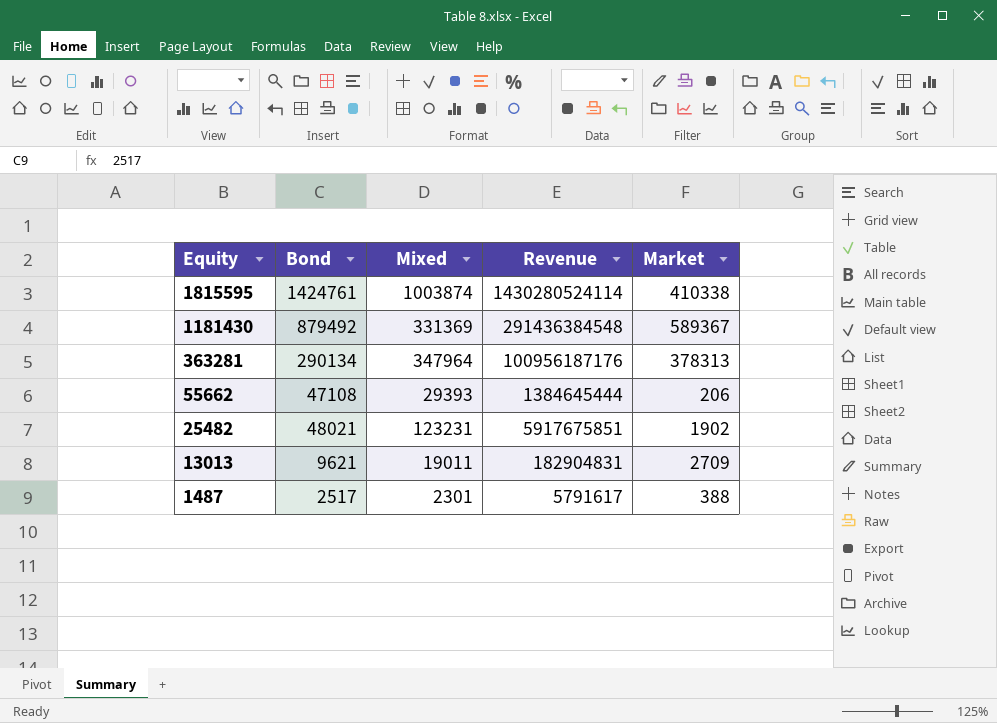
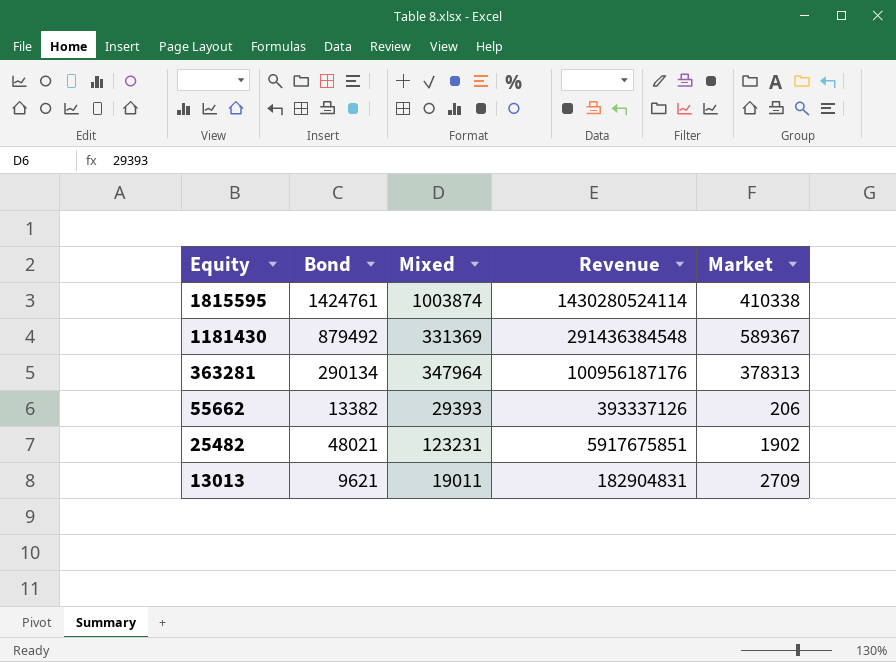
row 1487: 2517 | 2301 | 5791617 | 388 -> none
55662 | Bond: 47108 -> 13382
55662 | Revenue: 1384645444 -> 393337126

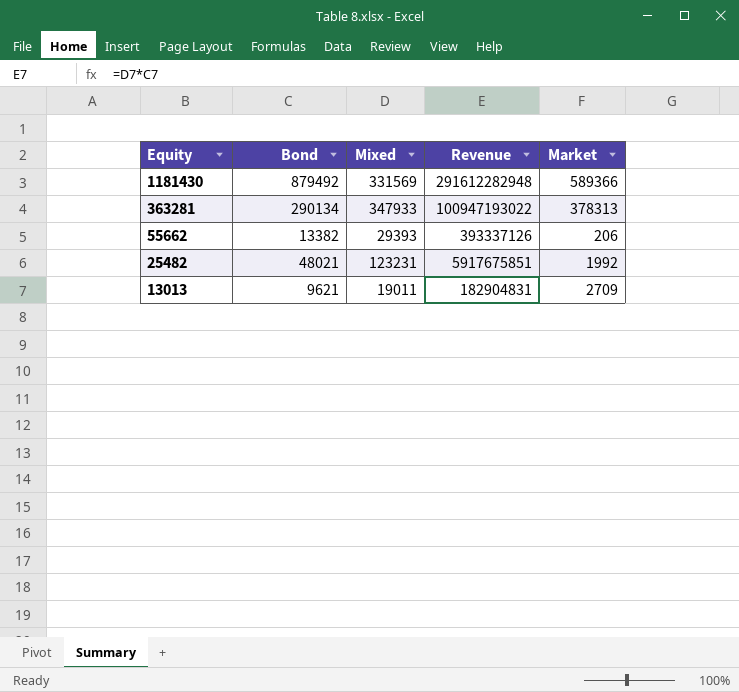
row 1815595: 1424761 | 1003874 | 1430280524114 | 410338 -> none
1181430 | Mixed: 331369 -> 331569
1181430 | Revenue: 291436384548 -> 291612282948
1181430 | Market: 589367 -> 589366
363281 | Mixed: 347964 -> 347933
363281 | Revenue: 100956187176 -> 100947193022
25482 | Market: 1902 -> 1992

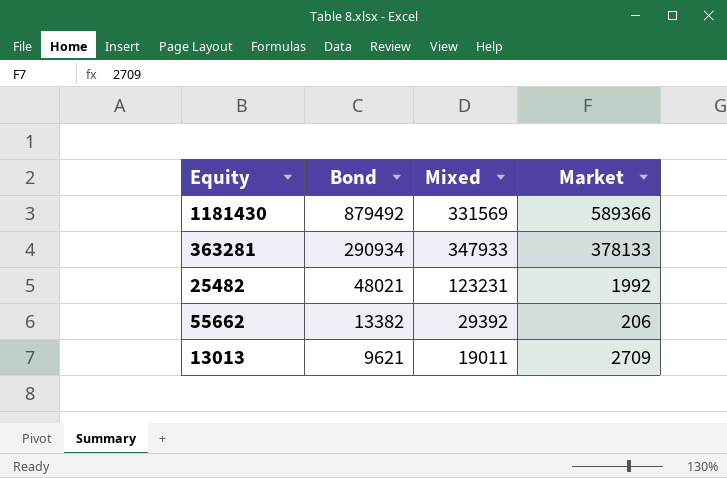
row order: Equity descending -> Bond descending
column Revenue | formula: [Bond] * [Mixed] -> none
363281 | Bond: 290134 -> 290934
363281 | Market: 378313 -> 378133
55662 | Mixed: 29393 -> 29392

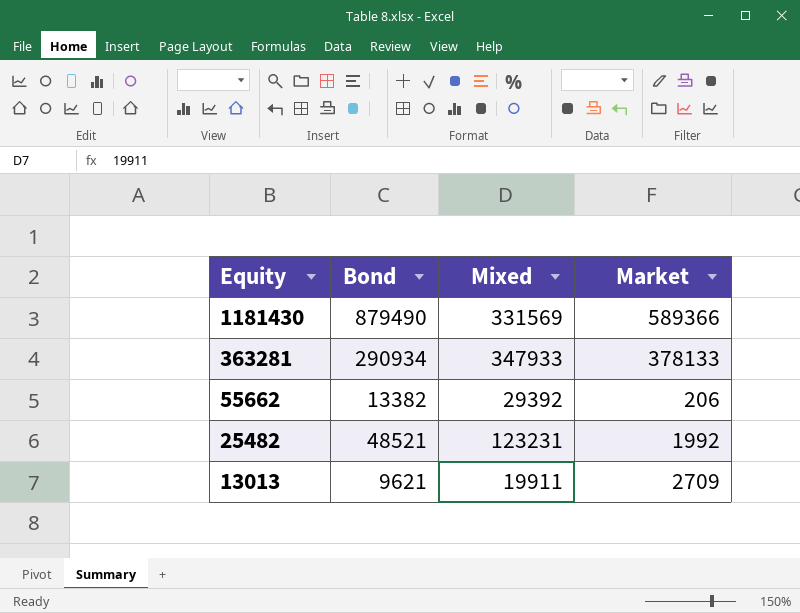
row order: Bond descending -> Equity descending
1181430 | Bond: 879492 -> 879490
25482 | Bond: 48021 -> 48521
13013 | Mixed: 19011 -> 19911

